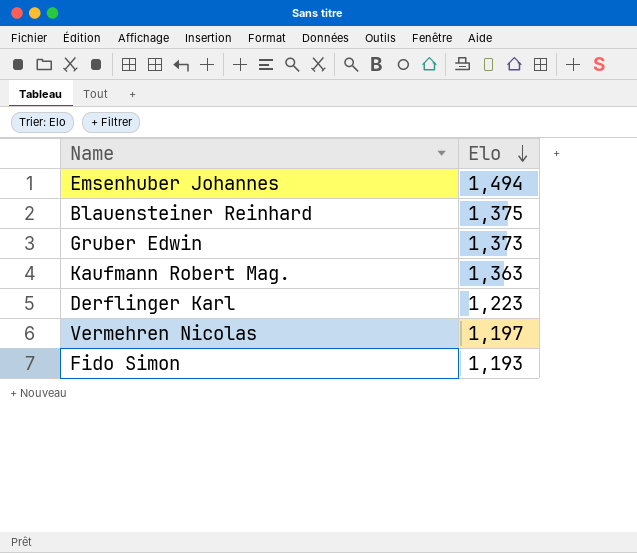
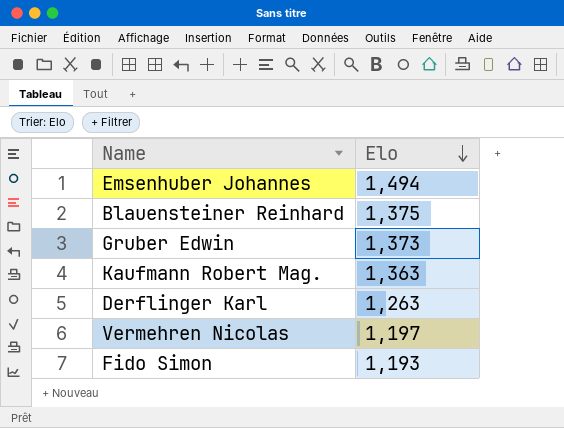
Derflinger Karl | Elo: 1,223 -> 1,263

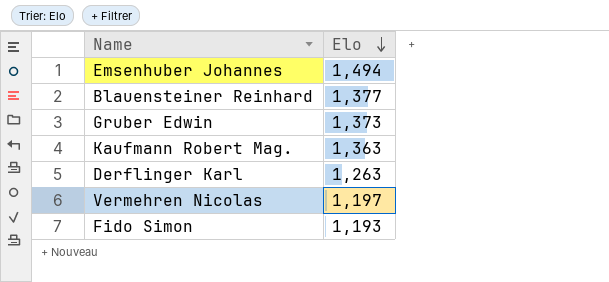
Blauensteiner Reinhard | Elo: 1,375 -> 1,377

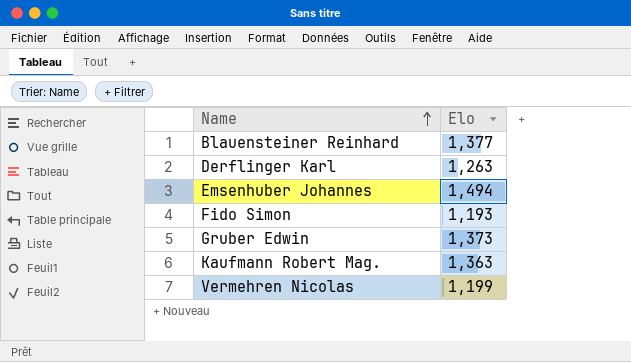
row order: Elo descending -> Name ascending
Vermehren Nicolas | Elo: 1,197 -> 1,199

